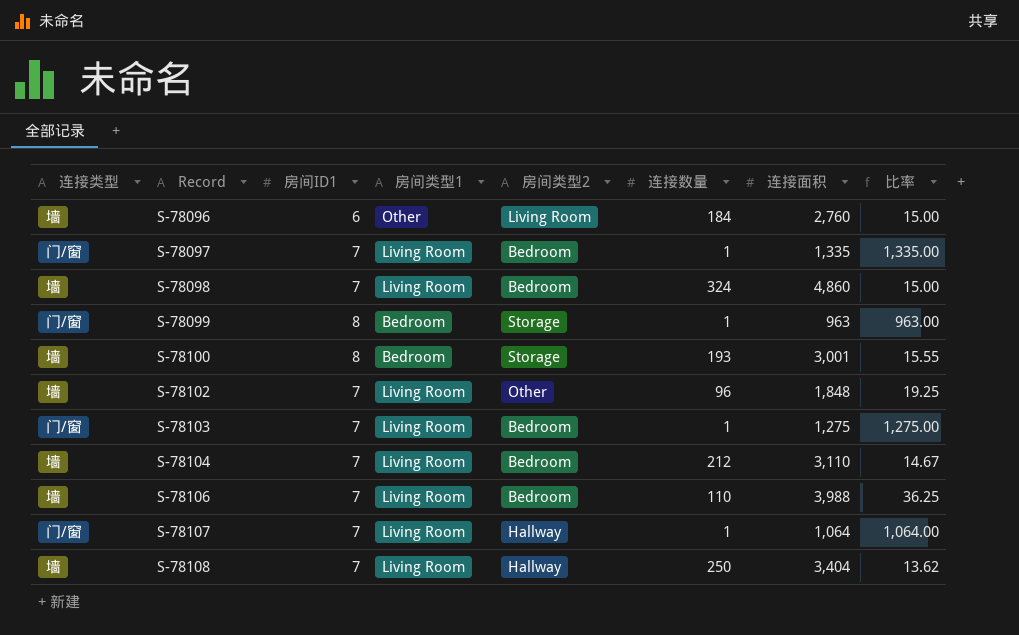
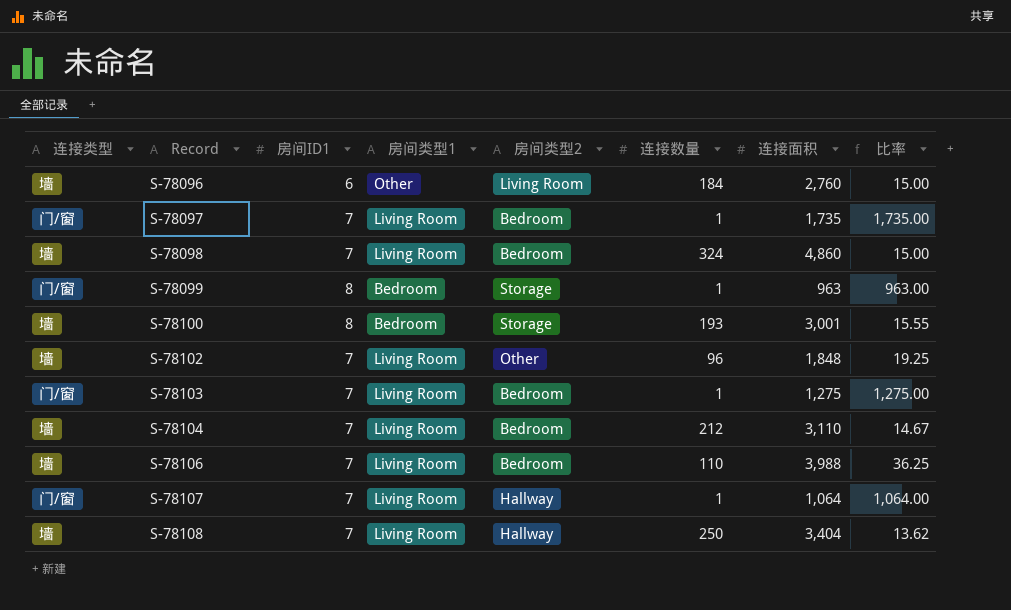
S-78097 | 连接面积: 1,335 -> 1,735
S-78097 | 比率: 1,335.00 -> 1,735.00

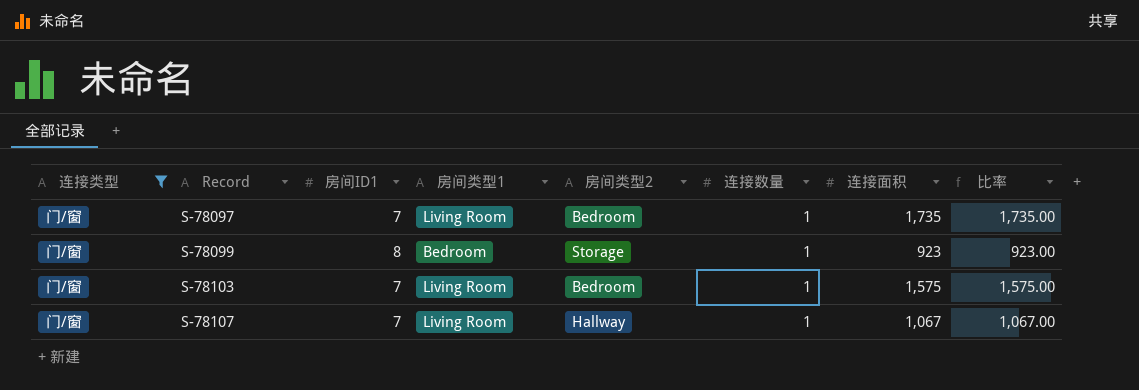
filter: none -> 连接类型 = 门/窗
S-78099 | 连接面积: 963 -> 923
S-78099 | 比率: 963.00 -> 923.00
S-78103 | 连接面积: 1,275 -> 1,575
S-78103 | 比率: 1,275.00 -> 1,575.00
S-78107 | 连接面积: 1,064 -> 1,067
S-78107 | 比率: 1,064.00 -> 1,067.00

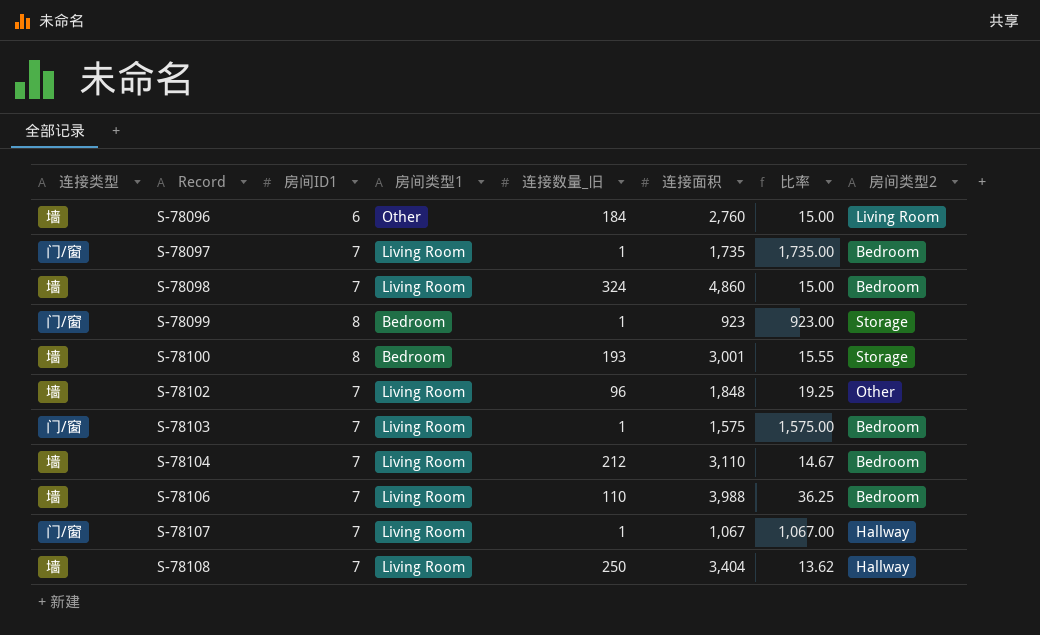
filter: 连接类型 = 门/窗 -> none
column name: 连接数量 -> 连接数量_旧
column 房间类型2 | position: 5 -> 8

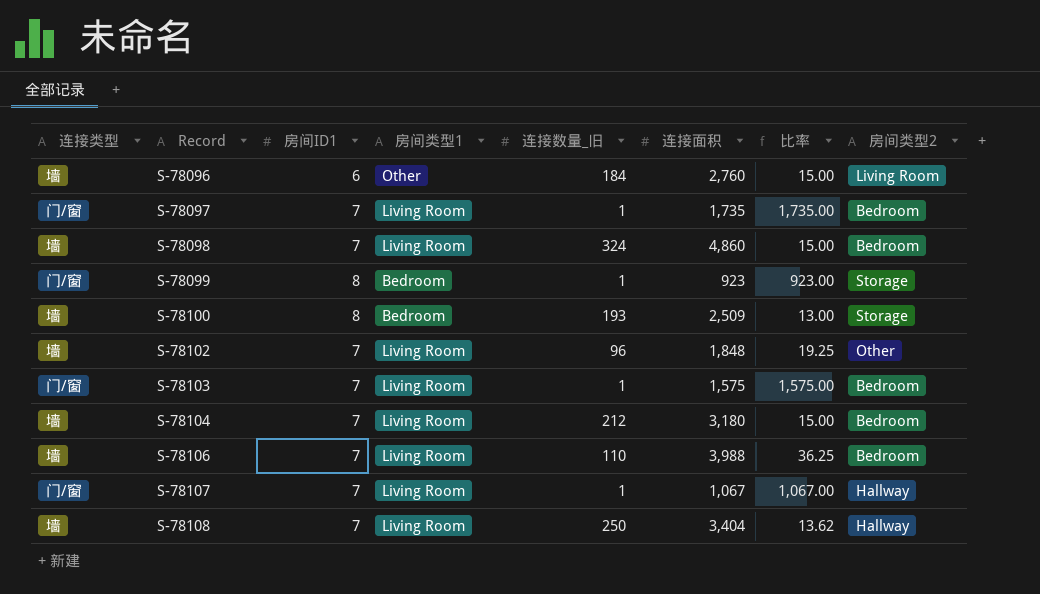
S-78100 | 连接面积: 3,001 -> 2,509
S-78100 | 比率: 15.55 -> 13.00
S-78104 | 连接面积: 3,110 -> 3,180
S-78104 | 比率: 14.67 -> 15.00

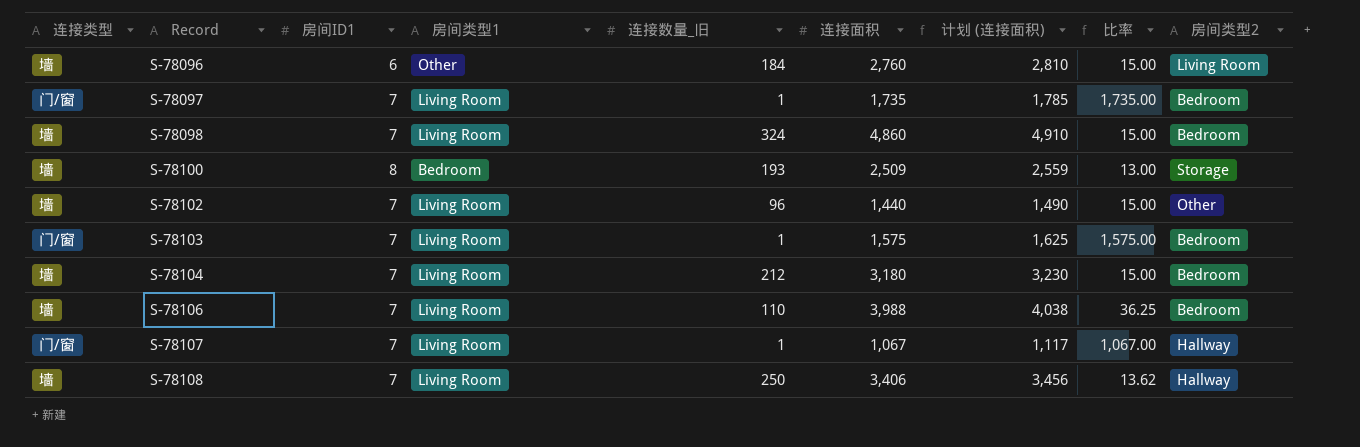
column 计划 (连接面积) | formula: none -> [连接面积] + 50
row S-78099: 门/窗 | 8 | Bedroom | 1 | 923 | 923.00 | Storage -> none
S-78102 | 连接面积: 1,848 -> 1,440
S-78102 | 比率: 19.25 -> 15.00
S-78108 | 连接面积: 3,404 -> 3,406

